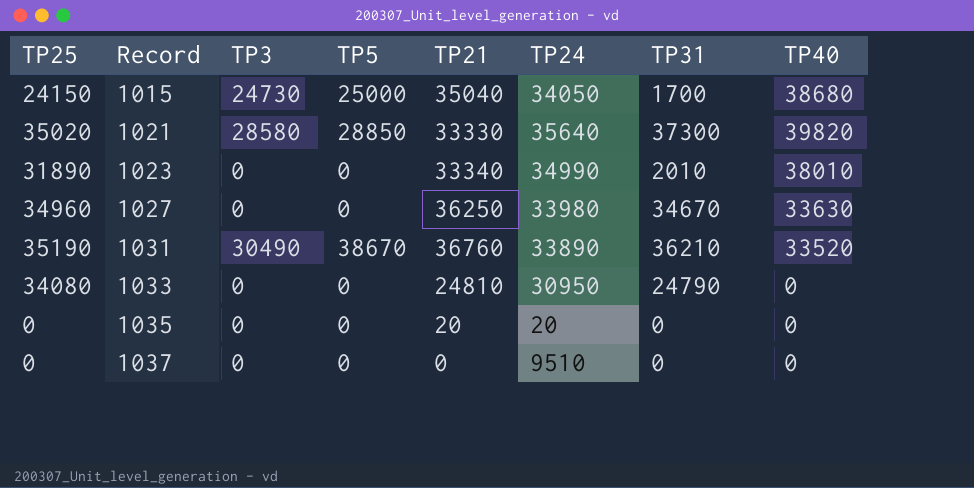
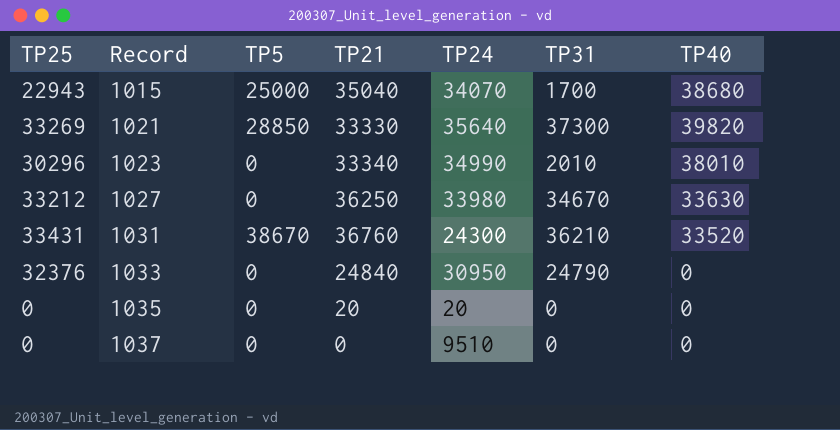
column TP3 | position: 3 -> none
1015 | TP25: 24150 -> 22943
1015 | TP24: 34050 -> 34070
1021 | TP25: 35020 -> 33269
1023 | TP25: 31890 -> 30296
1027 | TP25: 34960 -> 33212
1031 | TP25: 35190 -> 33431
1031 | TP24: 33890 -> 24300
1033 | TP25: 34080 -> 32376
1033 | TP21: 24810 -> 24840

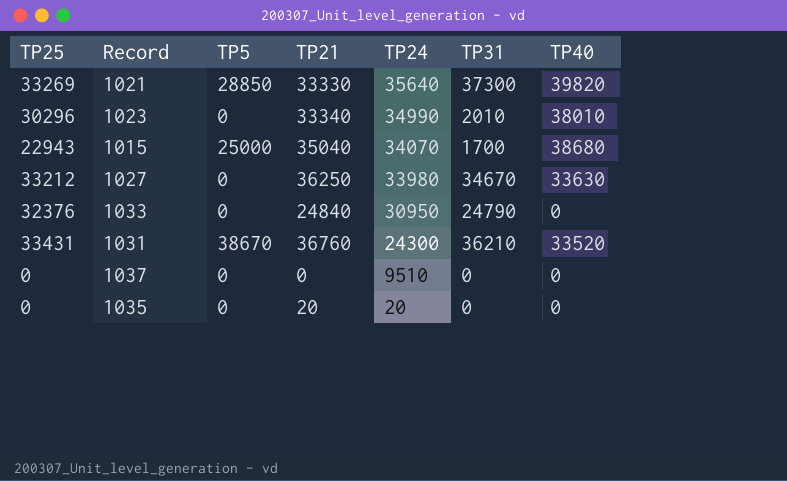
row order: Record ascending -> TP24 descending

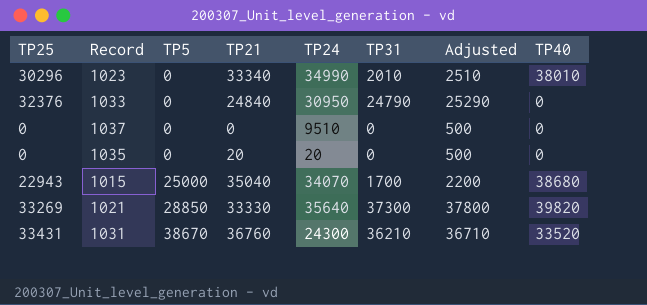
row order: TP24 descending -> TP5 ascending
column Adjusted | formula: none -> [TP31] + 500
row 1027: 33212 | 0 | 36250 | 33980 | 34670 | 33630 -> none

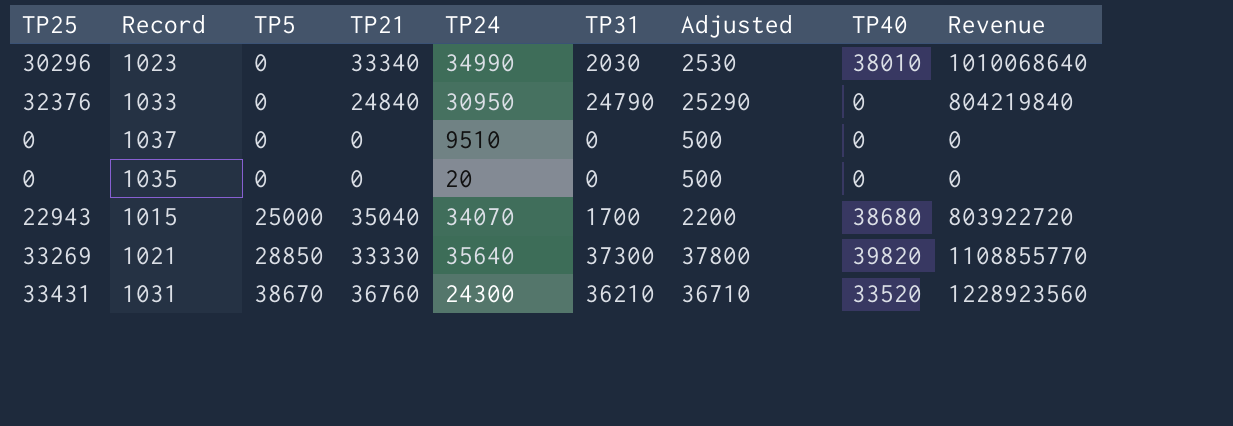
column Revenue | formula: none -> [TP25] * [TP21]
1023 | TP31: 2010 -> 2030
1023 | Adjusted: 2510 -> 2530
1035 | TP21: 20 -> 0

